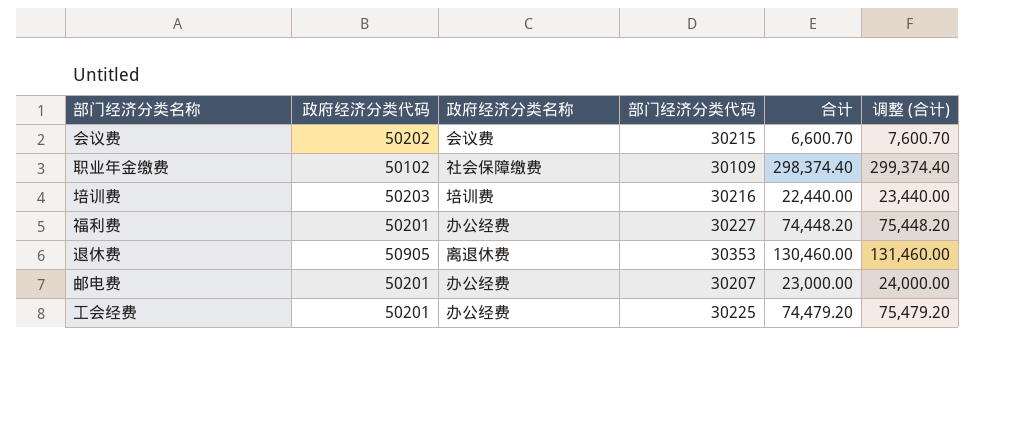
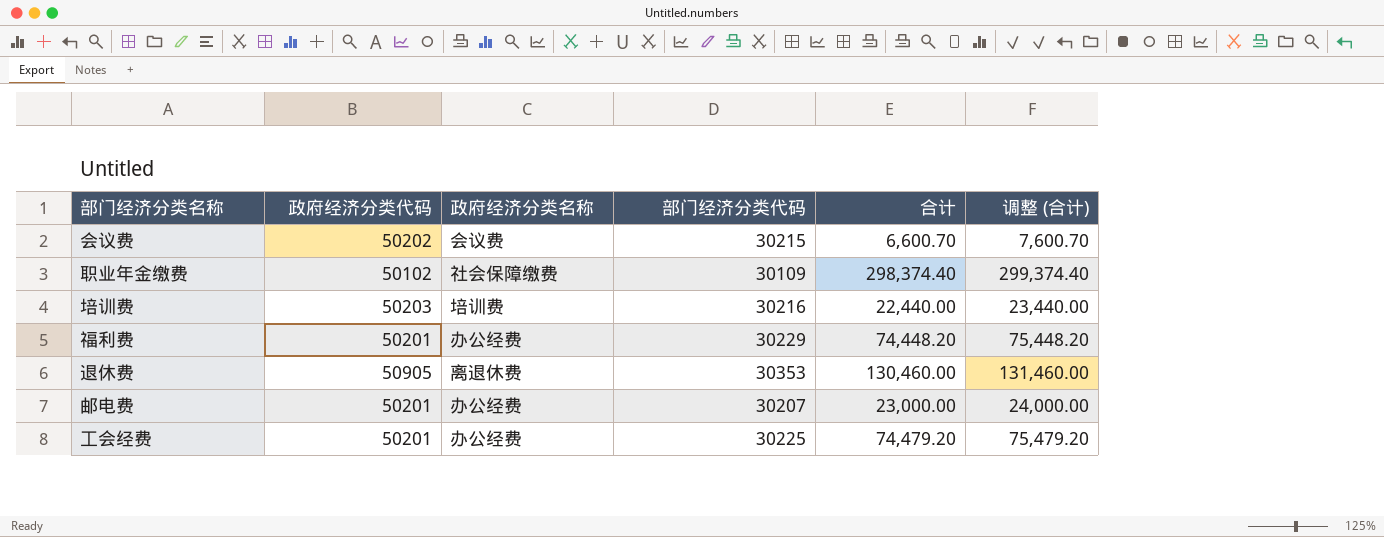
福利费 | 部门经济分类代码: 30227 -> 30229

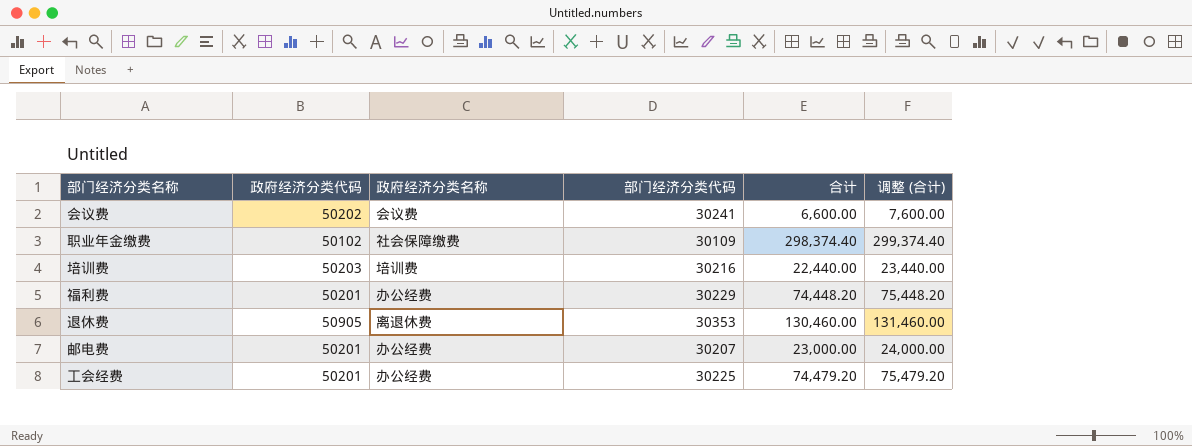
会议费 | 部门经济分类代码: 30215 -> 30241
会议费 | 合计: 6,600.70 -> 6,600.00
会议费 | 调整 (合计): 7,600.70 -> 7,600.00

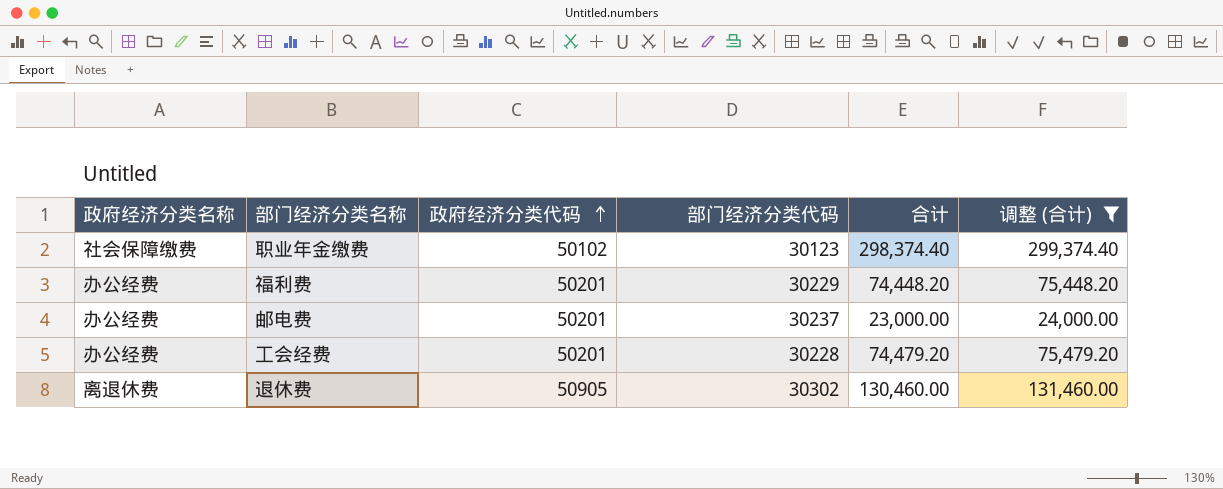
filter: none -> 调整 (合计) >= 24,000.00
row order: none -> 政府经济分类代码 ascending
column 政府经济分类名称 | position: 3 -> 1
职业年金缴费 | 部门经济分类代码: 30109 -> 30123
邮电费 | 部门经济分类代码: 30207 -> 30237
工会经费 | 部门经济分类代码: 30225 -> 30228
退休费 | 部门经济分类代码: 30353 -> 30302

